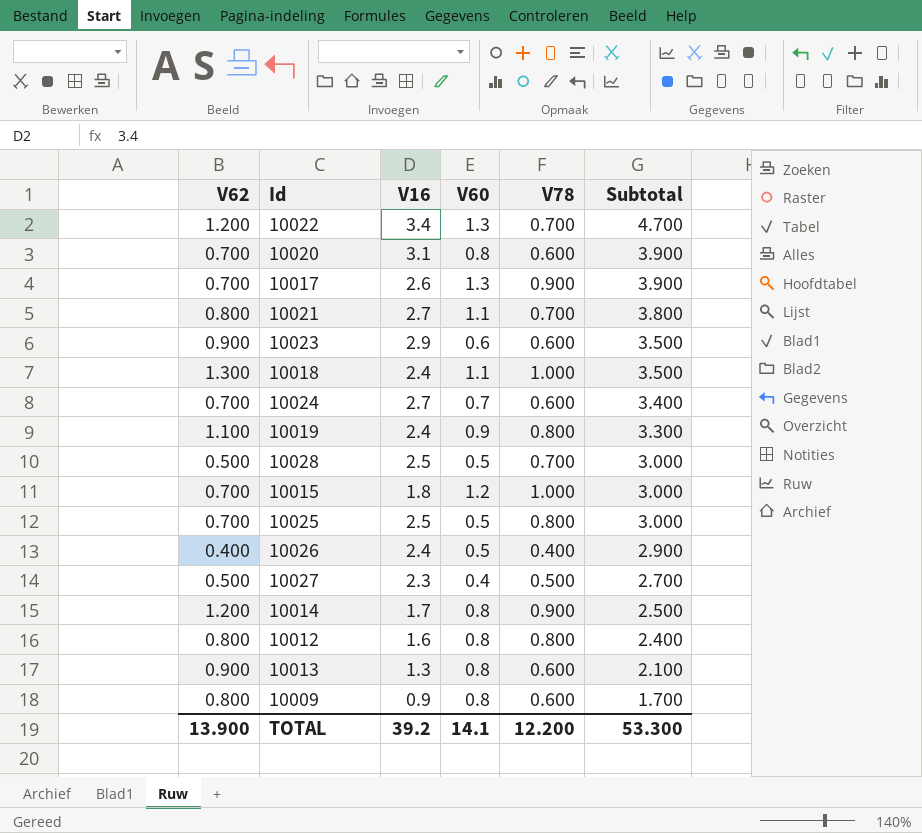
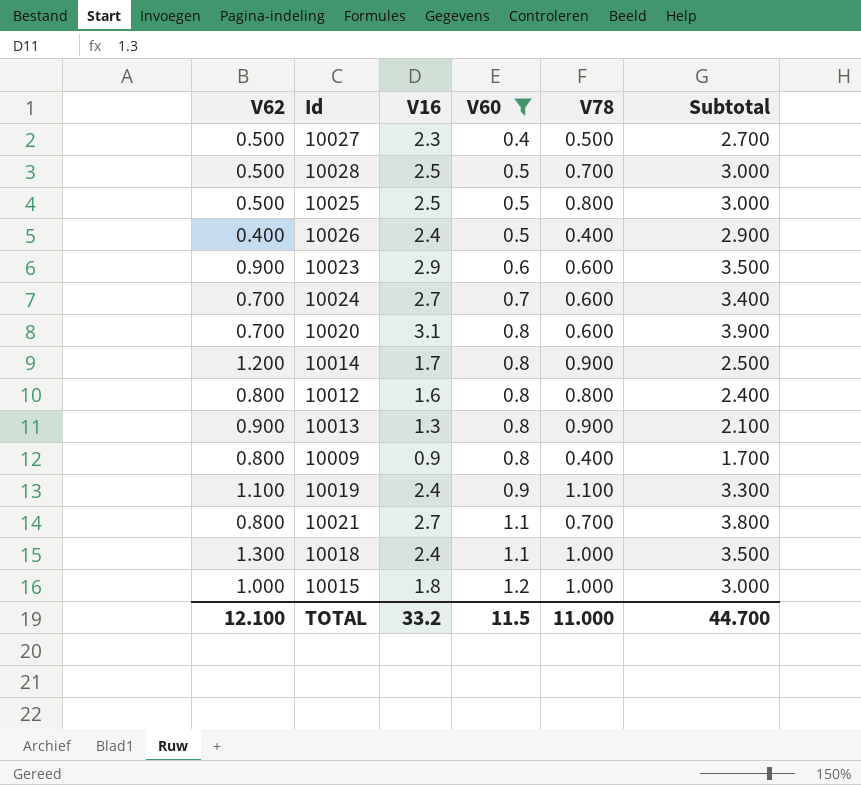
filter: none -> V60 != 1.3
row order: Subtotal descending -> V60 ascending
10025 | V62: 0.700 -> 0.500
10013 | V78: 0.600 -> 0.900
10009 | V78: 0.600 -> 0.400
10019 | V78: 0.800 -> 1.100
10015 | V62: 0.700 -> 1.000
TOTAL | V62: 13.900 -> 12.100
TOTAL | V16: 39.2 -> 33.2
TOTAL | V60: 14.1 -> 11.5
TOTAL | V78: 12.200 -> 11.000
TOTAL | Subtotal: 53.300 -> 44.700

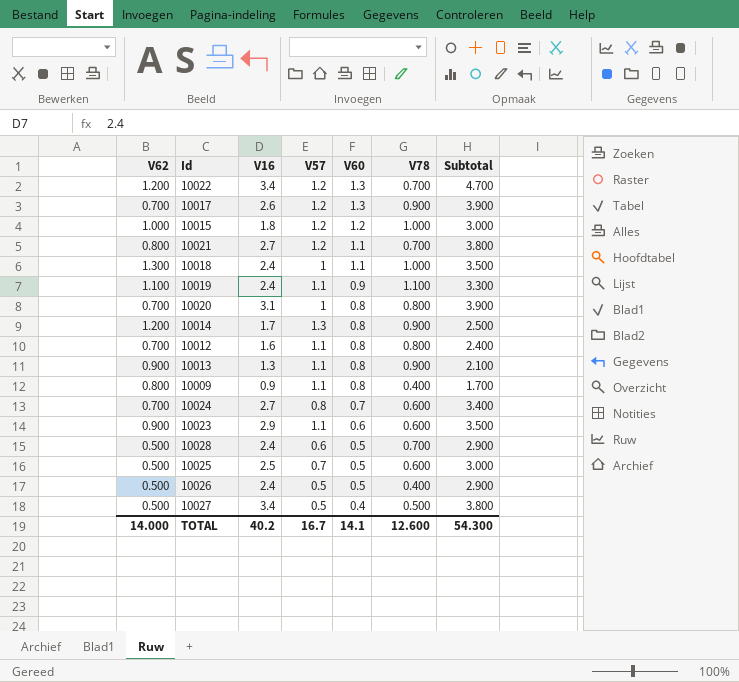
filter: V60 != 1.3 -> none
row order: V60 ascending -> V60 descending
column V57 | position: none -> 4
10020 | V78: 0.600 -> 0.800
10012 | V62: 0.800 -> 0.700
10028 | V16: 2.5 -> 2.4
10028 | Subtotal: 3.000 -> 2.900
10025 | V78: 0.800 -> 0.600
10026 | V62: 0.400 -> 0.500
10027 | V16: 2.3 -> 3.4
10027 | Subtotal: 2.700 -> 3.800
TOTAL | V62: 12.100 -> 14.000
TOTAL | V16: 33.2 -> 40.2
TOTAL | V60: 11.5 -> 14.1
TOTAL | V78: 11.000 -> 12.600
TOTAL | Subtotal: 44.700 -> 54.300

